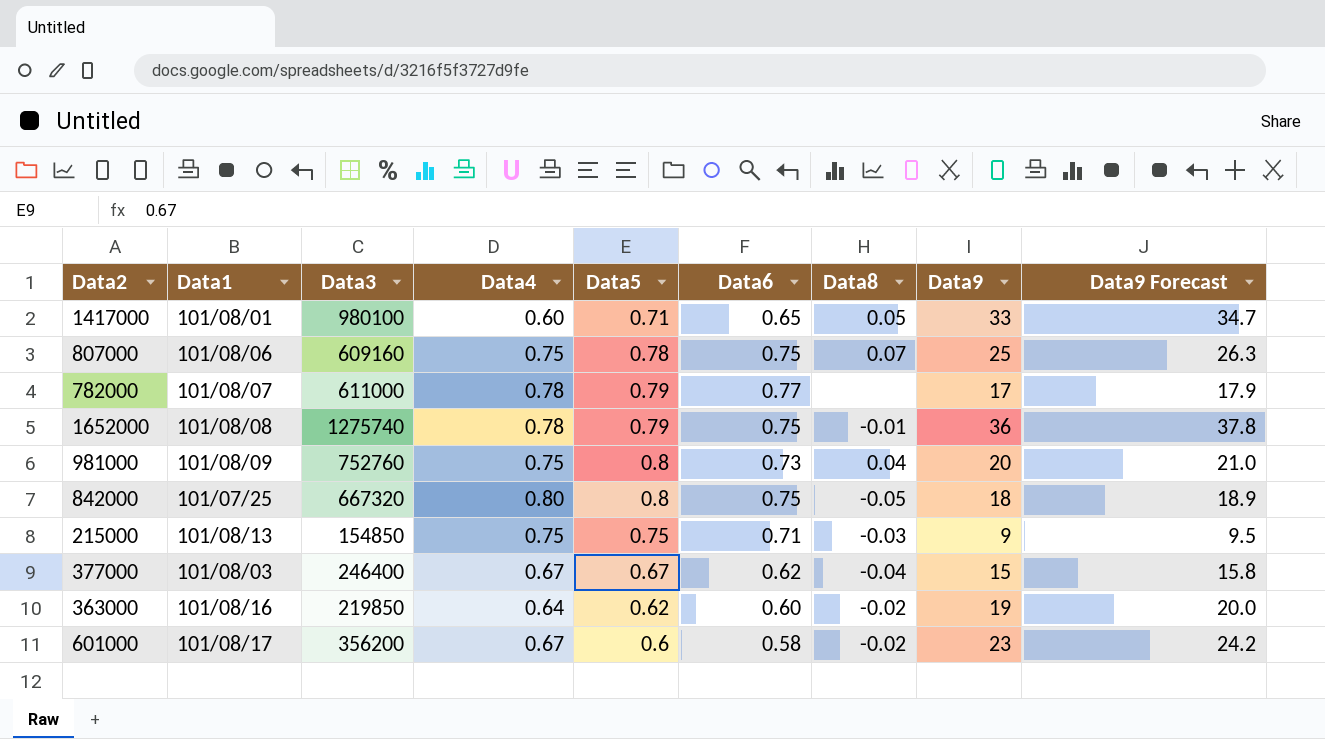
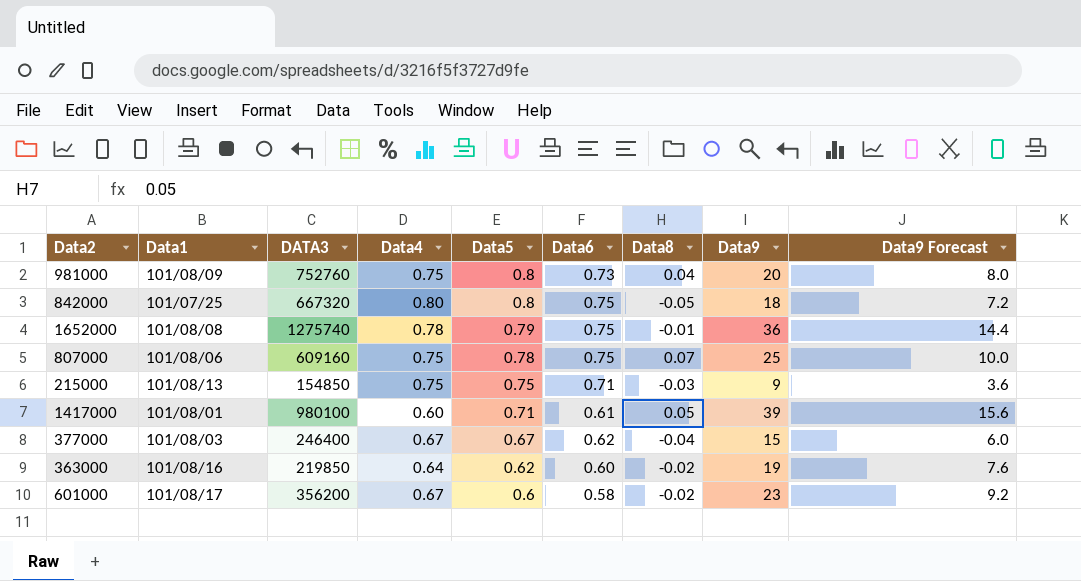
row order: none -> Data5 descending
column name: Data3 -> DATA3
column Data9 Forecast | formula: [Data9] * 1.05 -> [Data9] * 0.4
row 782000: 101/08/07 | 611000 | 0.78 | 0.79 | 0.77 | none | 17 | 17.9 -> none
1417000 | Data6: 0.65 -> 0.61
1417000 | Data9: 33 -> 39

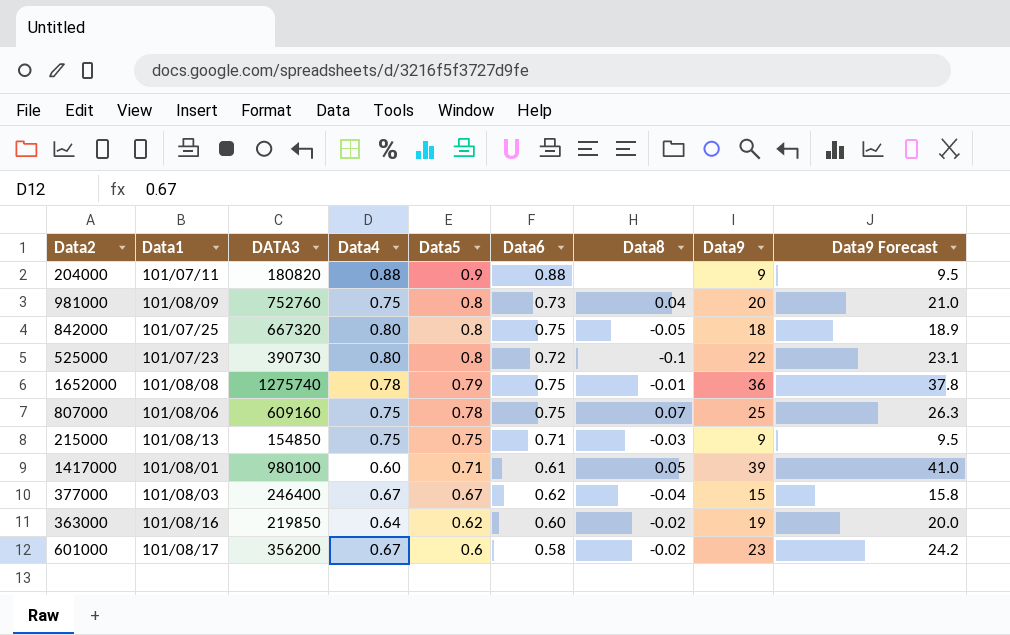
column Data9 Forecast | formula: [Data9] * 0.4 -> [Data9] * 1.05
row 204000: none -> 101/07/11 | 180820 | 0.88 | 0.9 | 0.88 | none | 9 | 9.5
row 525000: none -> 101/07/23 | 390730 | 0.80 | 0.8 | 0.72 | -0.1 | 22 | 23.1

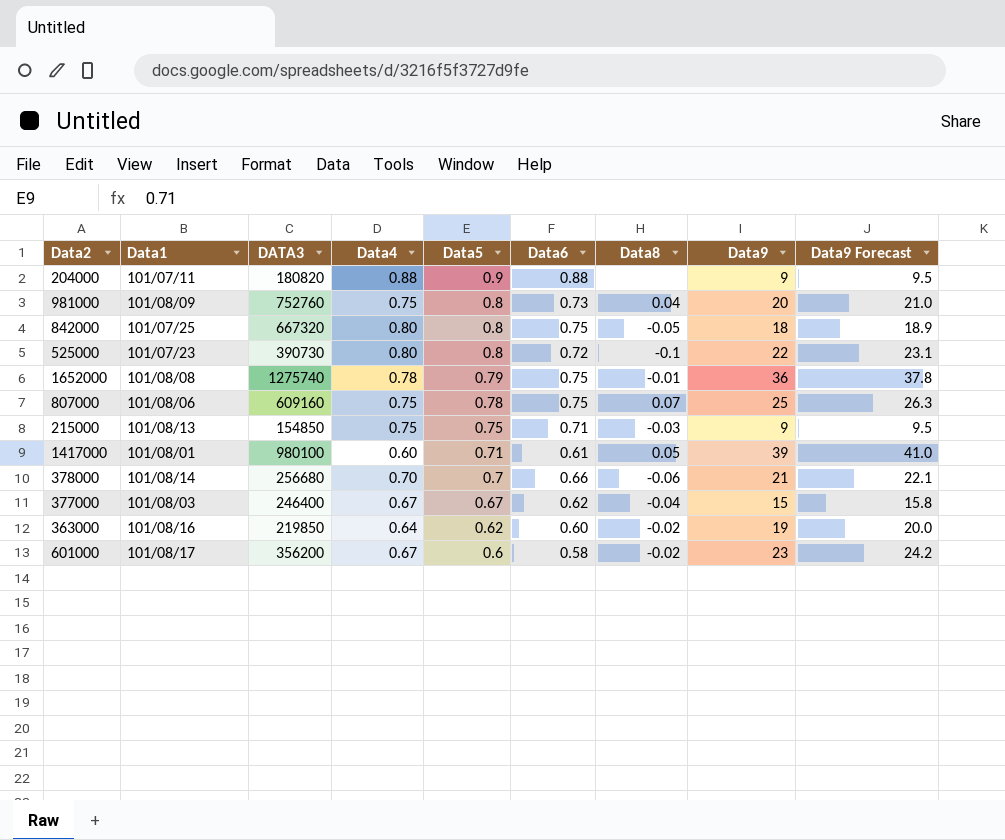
row 378000: none -> 101/08/14 | 256680 | 0.70 | 0.7 | 0.66 | -0.06 | 21 | 22.1

